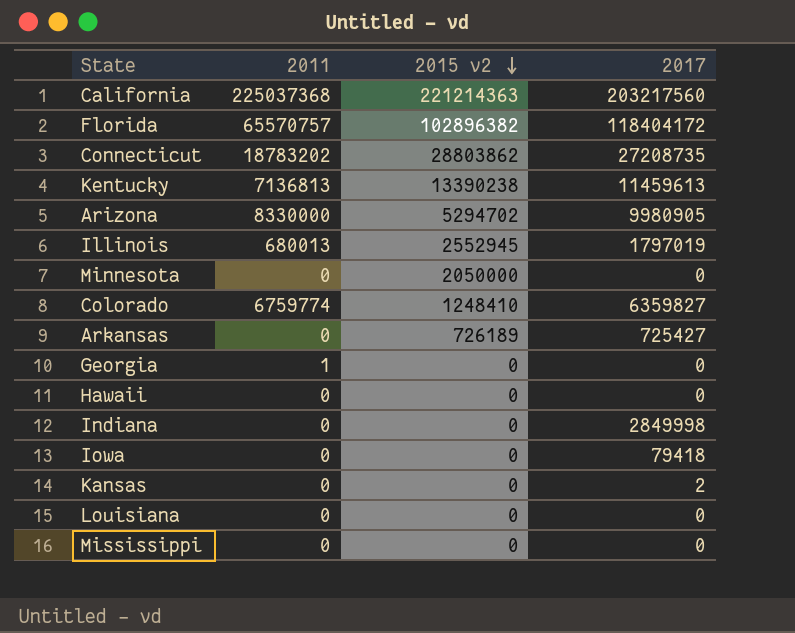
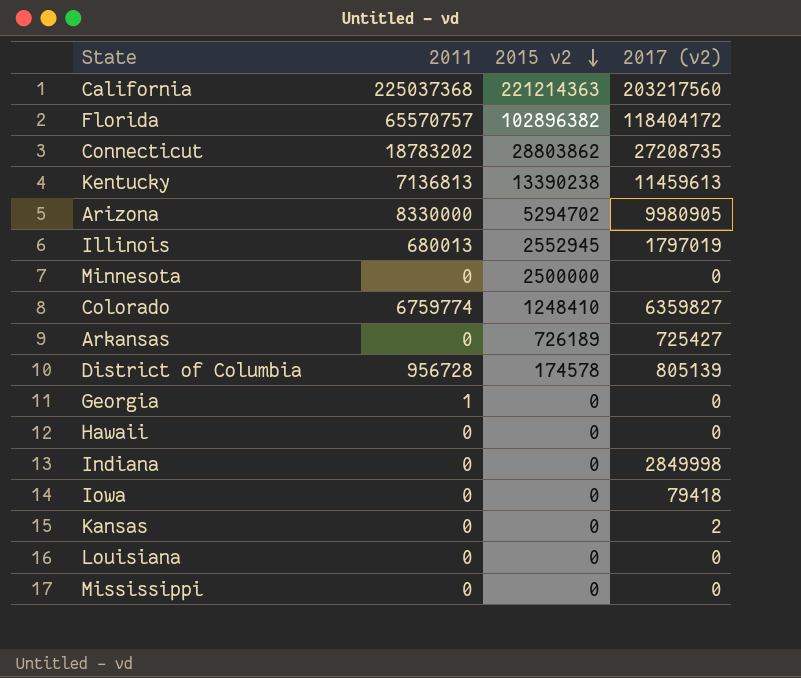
column name: 2017 -> 2017 (v2)
Minnesota | 2015 v2: 2050000 -> 2500000
row District of Columbia: none -> 956728 | 174578 | 805139

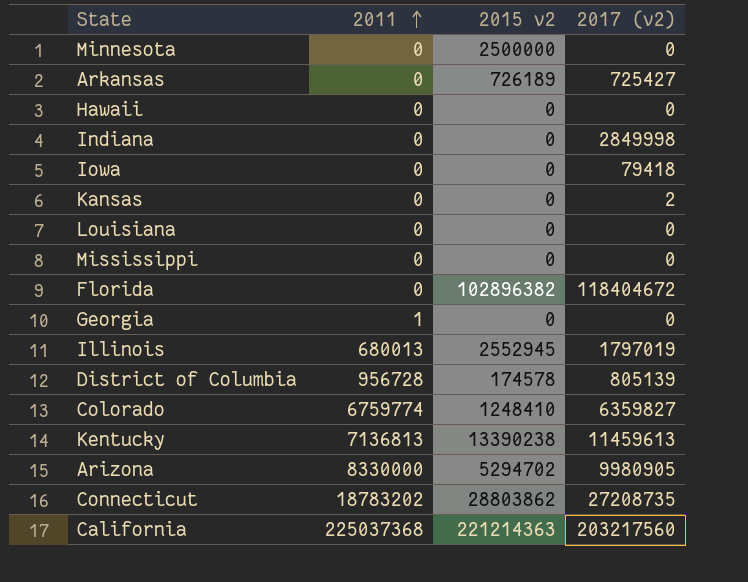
row order: 2015 v2 descending -> 2011 ascending
Florida | 2011: 65570757 -> 0
Florida | 2017 (v2): 118404172 -> 118404672

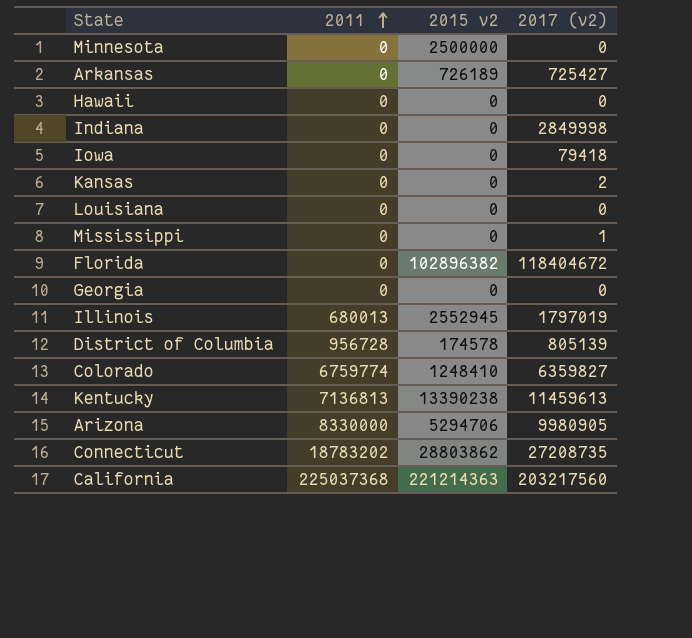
Mississippi | 2017 (v2): 0 -> 1
Georgia | 2011: 1 -> 0
Arizona | 2015 v2: 5294702 -> 5294706

